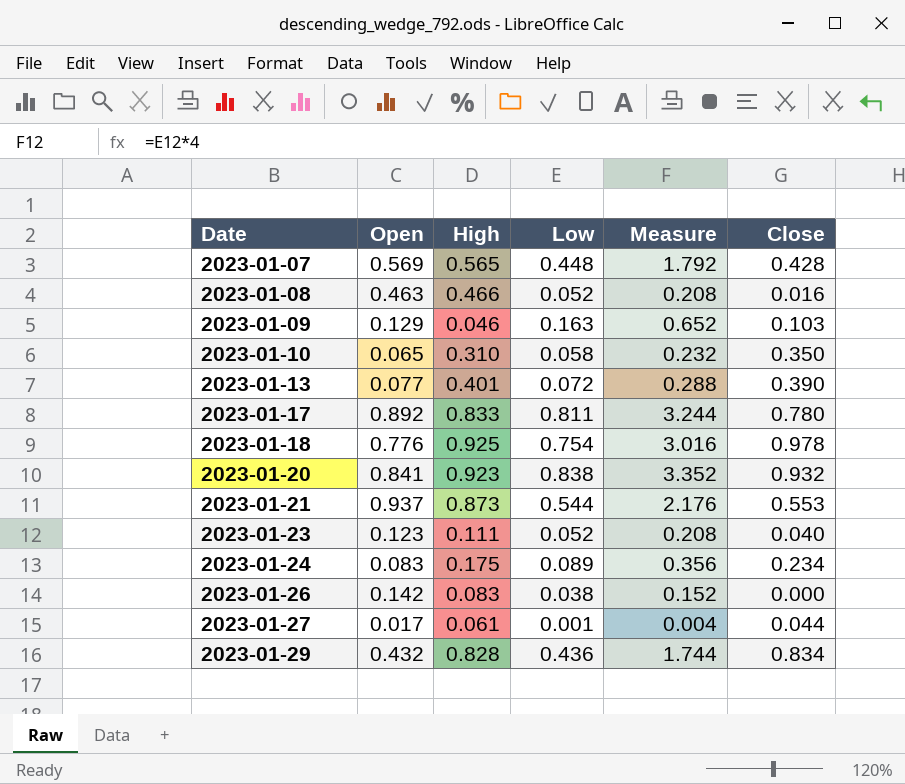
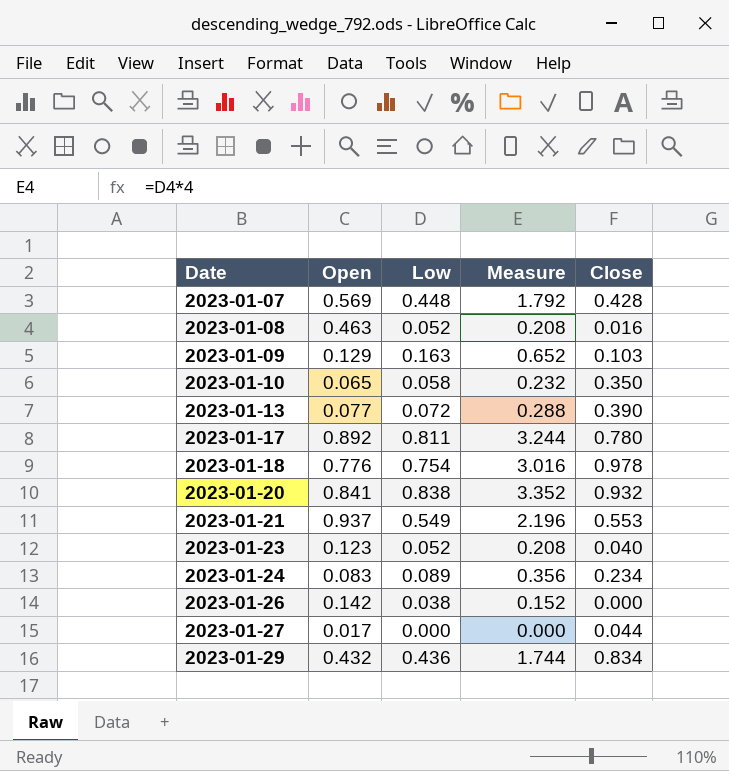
column High | position: 3 -> none
2023-01-21 | Low: 0.544 -> 0.549
2023-01-21 | Measure: 2.176 -> 2.196
2023-01-27 | Low: 0.001 -> 0.000
2023-01-27 | Measure: 0.004 -> 0.000

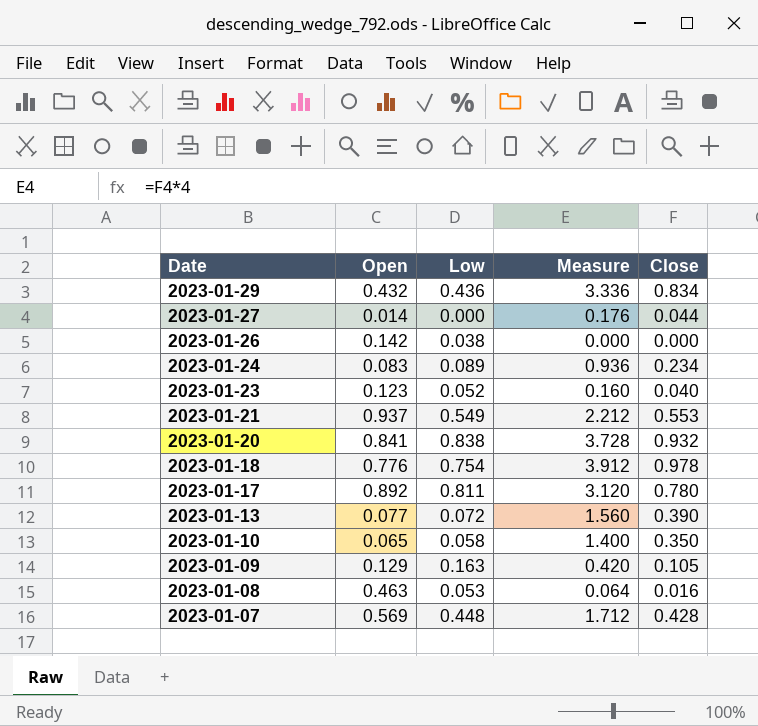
row order: Date ascending -> Date descending
column Measure | formula: [Low] * 4 -> [Close] * 4
2023-01-27 | Open: 0.017 -> 0.014
2023-01-09 | Close: 0.103 -> 0.105
2023-01-08 | Low: 0.052 -> 0.053

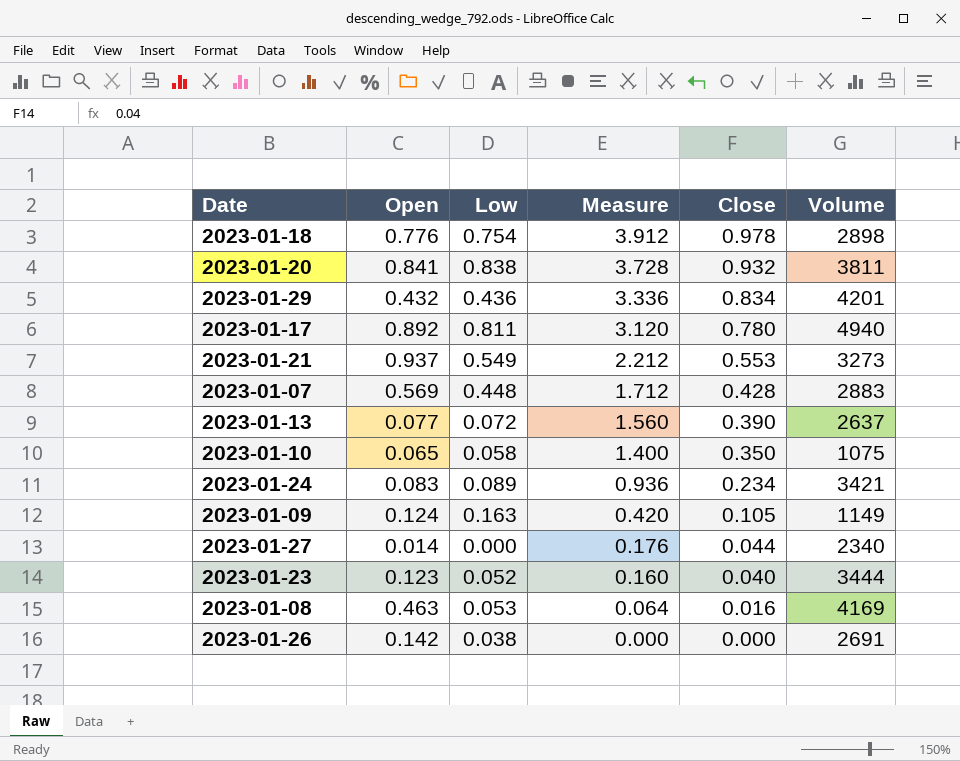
row order: Date descending -> Measure descending
column Volume | position: none -> 6
2023-01-09 | Open: 0.129 -> 0.124

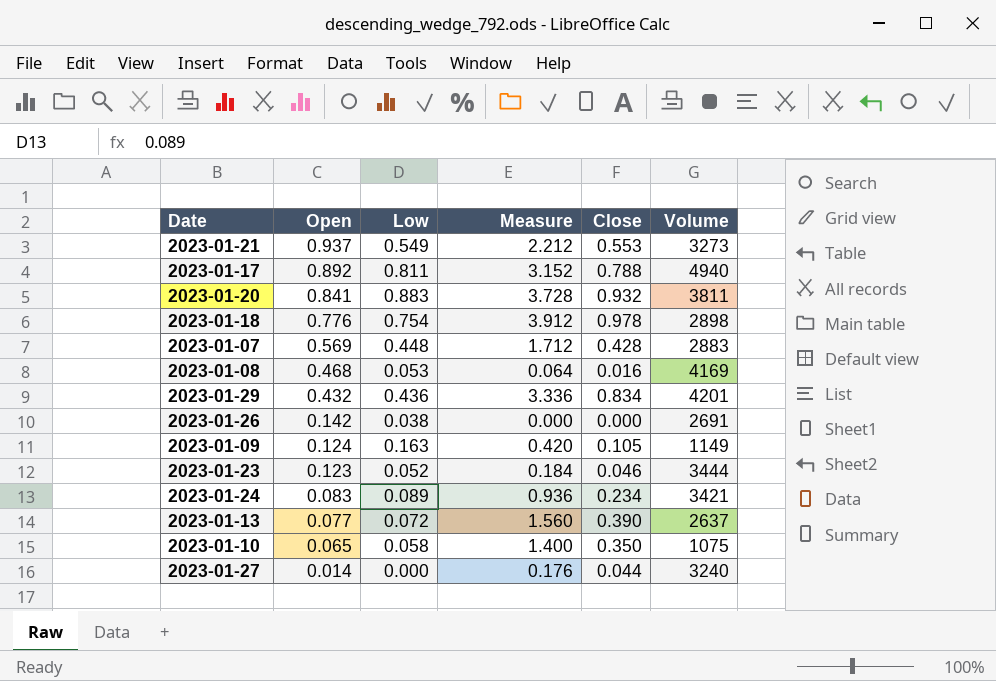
row order: Measure descending -> Open descending
2023-01-17 | Measure: 3.120 -> 3.152
2023-01-17 | Close: 0.780 -> 0.788
2023-01-20 | Low: 0.838 -> 0.883
2023-01-08 | Open: 0.463 -> 0.468
2023-01-23 | Measure: 0.160 -> 0.184
2023-01-23 | Close: 0.040 -> 0.046
2023-01-27 | Volume: 2340 -> 3240

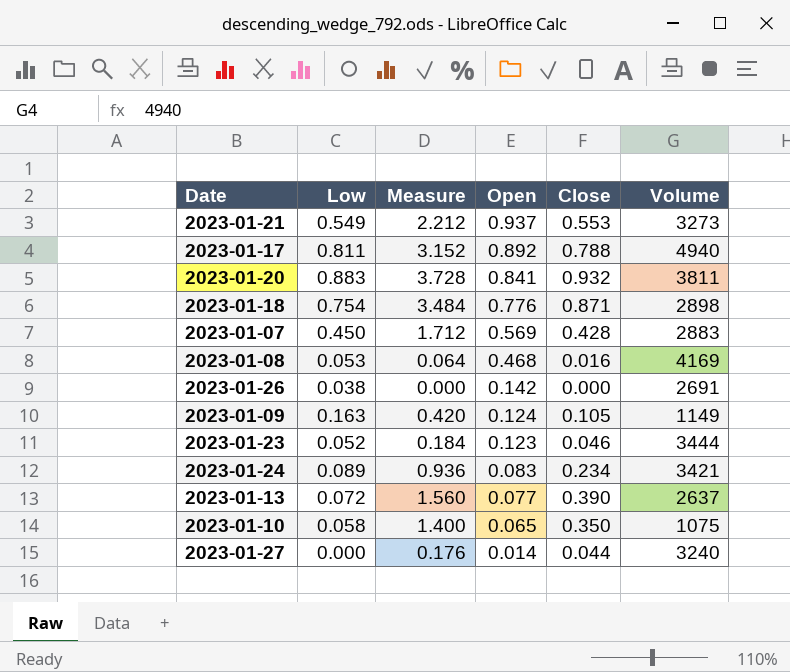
column Open | position: 2 -> 4
row 2023-01-29: 0.432 | 0.436 | 3.336 | 0.834 | 4201 -> none
2023-01-18 | Measure: 3.912 -> 3.484
2023-01-18 | Close: 0.978 -> 0.871
2023-01-07 | Low: 0.448 -> 0.450

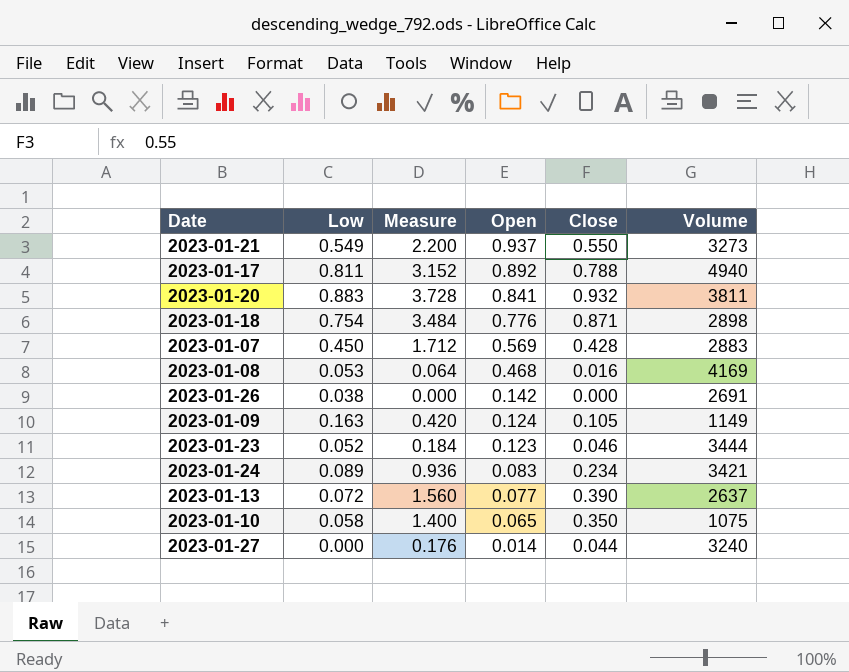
2023-01-21 | Measure: 2.212 -> 2.200
2023-01-21 | Close: 0.553 -> 0.550

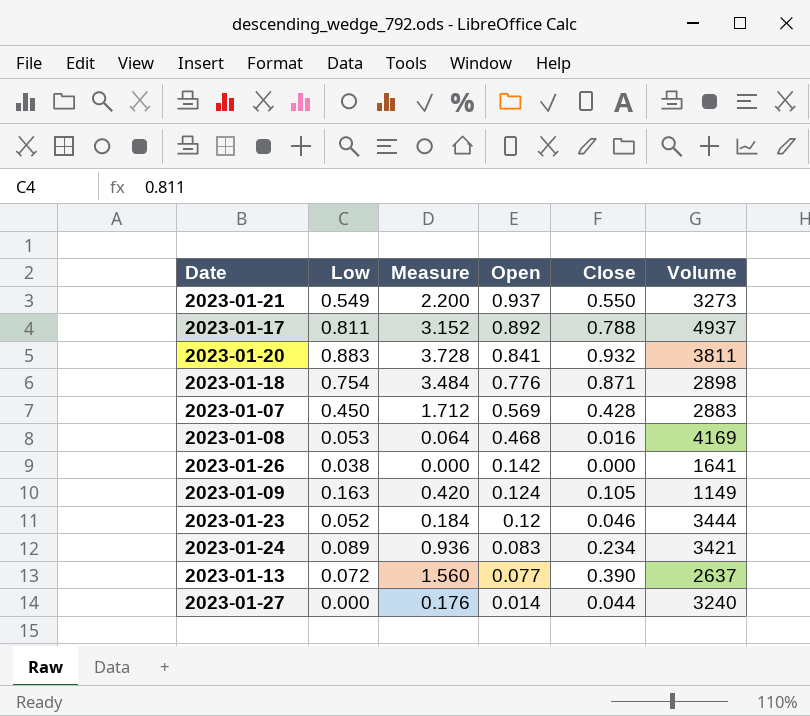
row 2023-01-10: 0.058 | 1.400 | 0.065 | 0.350 | 1075 -> none
2023-01-17 | Volume: 4940 -> 4937
2023-01-26 | Volume: 2691 -> 1641
2023-01-23 | Open: 0.123 -> 0.12

